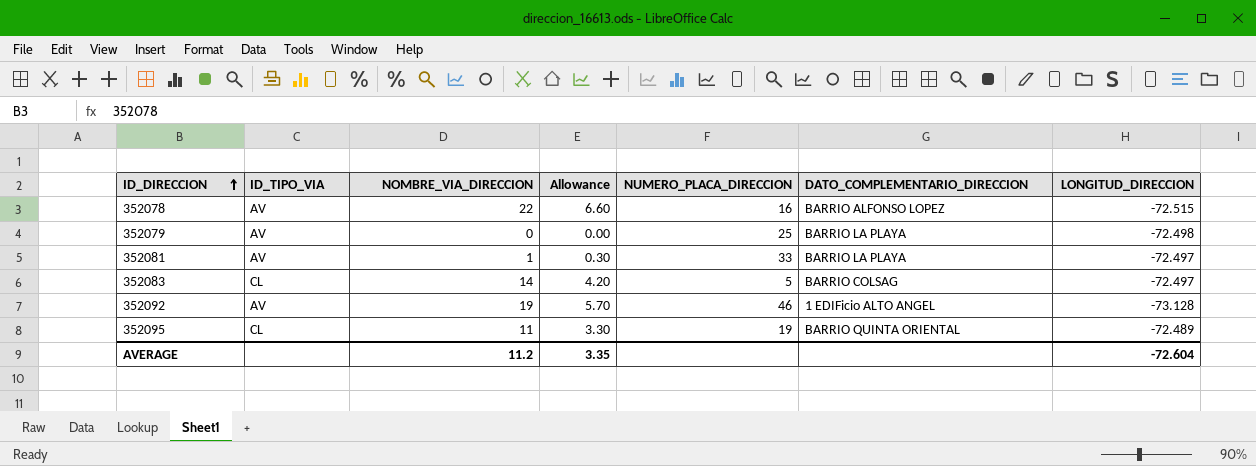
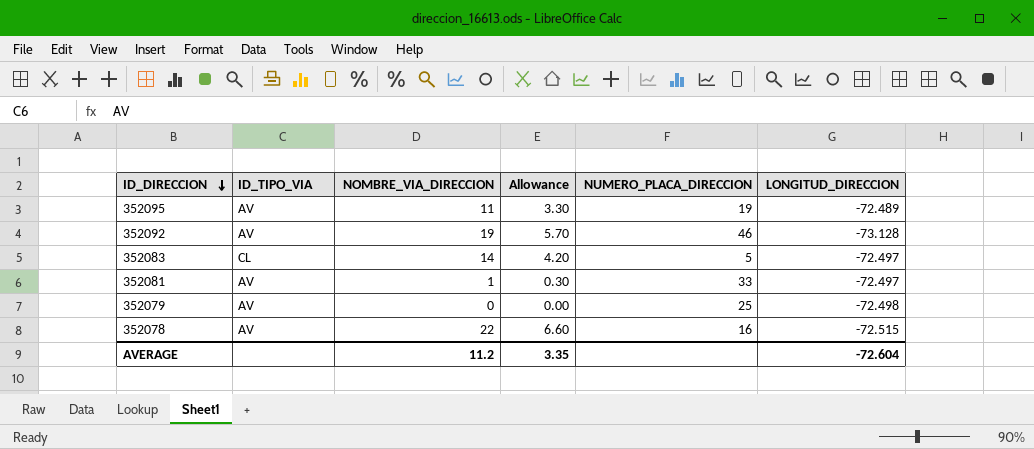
row order: ID_DIRECCION ascending -> ID_DIRECCION descending
column DATO_COMPLEMENTARIO_DIRECCION | position: 6 -> none
352095 | ID_TIPO_VIA: CL -> AV

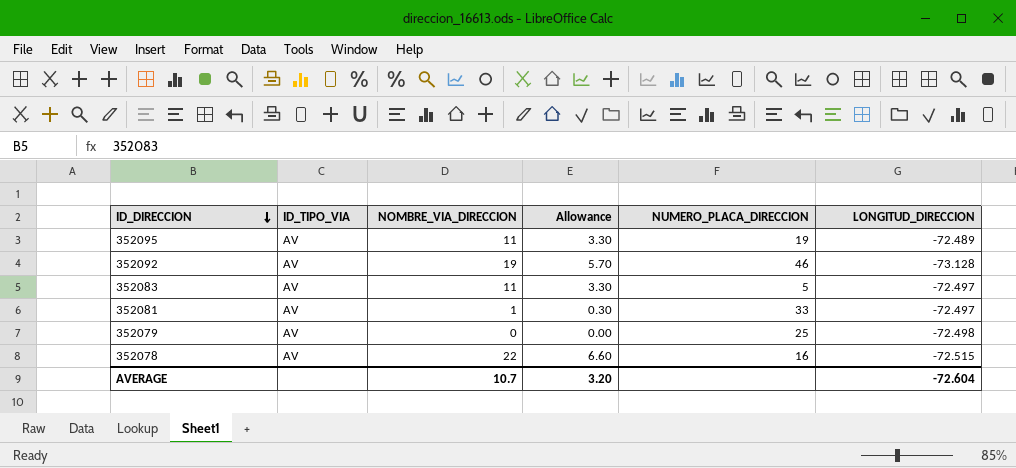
352083 | ID_TIPO_VIA: CL -> AV
352083 | NOMBRE_VIA_DIRECCION: 14 -> 11
352083 | Allowance: 4.20 -> 3.30
AVERAGE | NOMBRE_VIA_DIRECCION: 11.2 -> 10.7
AVERAGE | Allowance: 3.35 -> 3.20

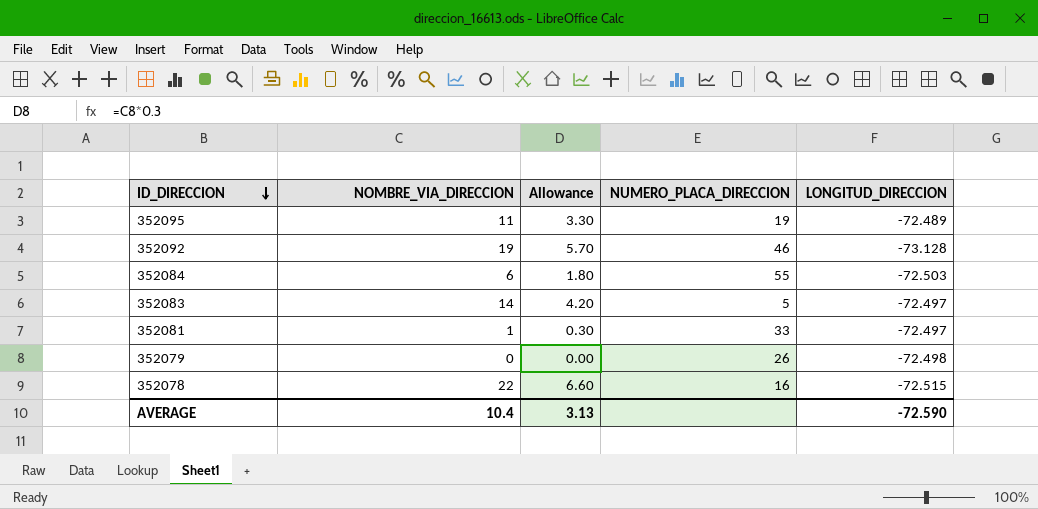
column ID_TIPO_VIA | position: 2 -> none
row 352084: none -> 6 | 1.80 | 55 | -72.503
352083 | NOMBRE_VIA_DIRECCION: 11 -> 14
352083 | Allowance: 3.30 -> 4.20
352079 | NUMERO_PLACA_DIRECCION: 25 -> 26
AVERAGE | NOMBRE_VIA_DIRECCION: 10.7 -> 10.4
AVERAGE | Allowance: 3.20 -> 3.13
AVERAGE | LONGITUD_DIRECCION: -72.604 -> -72.590

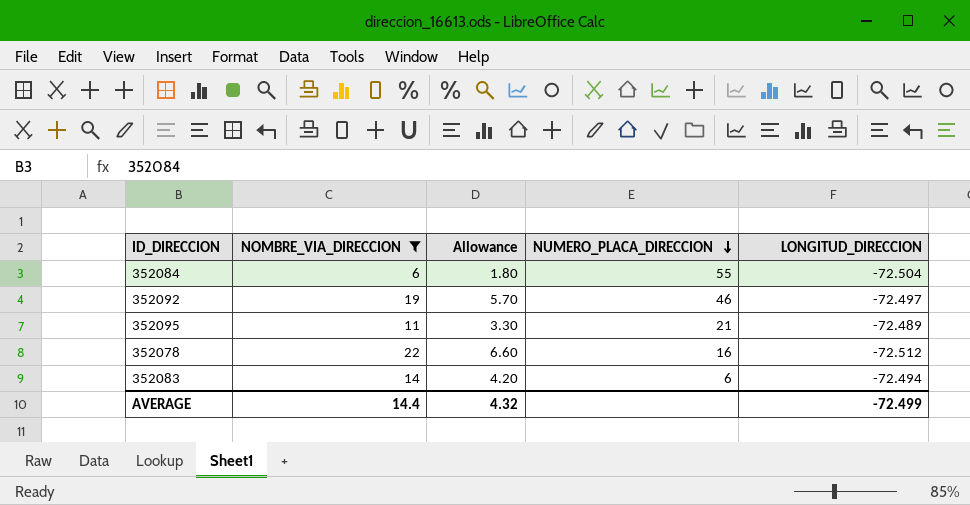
filter: none -> NOMBRE_VIA_DIRECCION >= 6
row order: ID_DIRECCION descending -> NUMERO_PLACA_DIRECCION descending
352084 | LONGITUD_DIRECCION: -72.503 -> -72.504
352092 | LONGITUD_DIRECCION: -73.128 -> -72.497
352095 | NUMERO_PLACA_DIRECCION: 19 -> 21
352078 | LONGITUD_DIRECCION: -72.515 -> -72.512
352083 | NUMERO_PLACA_DIRECCION: 5 -> 6
352083 | LONGITUD_DIRECCION: -72.497 -> -72.494
AVERAGE | NOMBRE_VIA_DIRECCION: 10.4 -> 14.4
AVERAGE | Allowance: 3.13 -> 4.32
AVERAGE | LONGITUD_DIRECCION: -72.590 -> -72.499

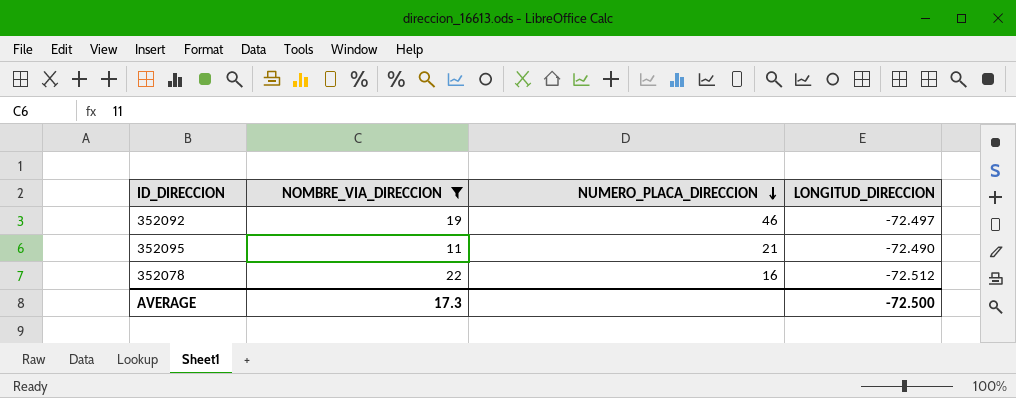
column Allowance | formula: [NOMBRE_VIA_DIRECCION] * 0.3 -> none
row 352084: 6 | 1.80 | 55 | -72.504 -> none
row 352083: 14 | 4.20 | 6 | -72.494 -> none
352095 | LONGITUD_DIRECCION: -72.489 -> -72.490
AVERAGE | NOMBRE_VIA_DIRECCION: 14.4 -> 17.3
AVERAGE | LONGITUD_DIRECCION: -72.499 -> -72.500

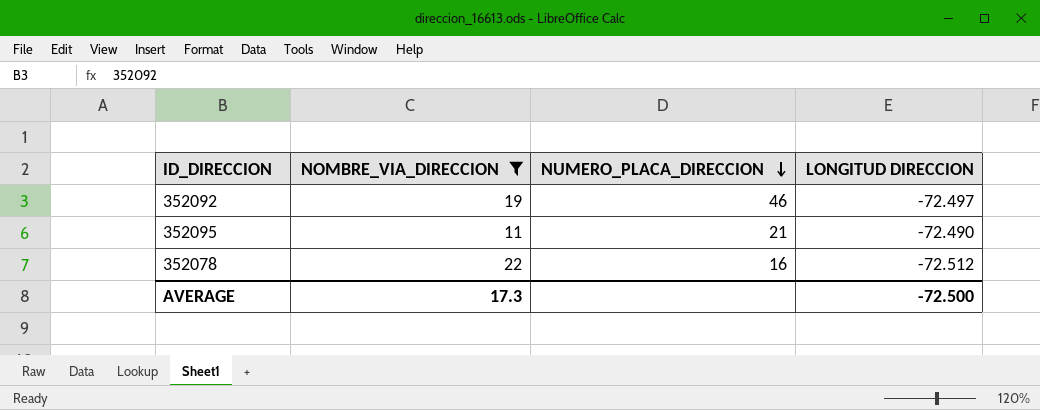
column name: LONGITUD_DIRECCION -> LONGITUD DIRECCION

